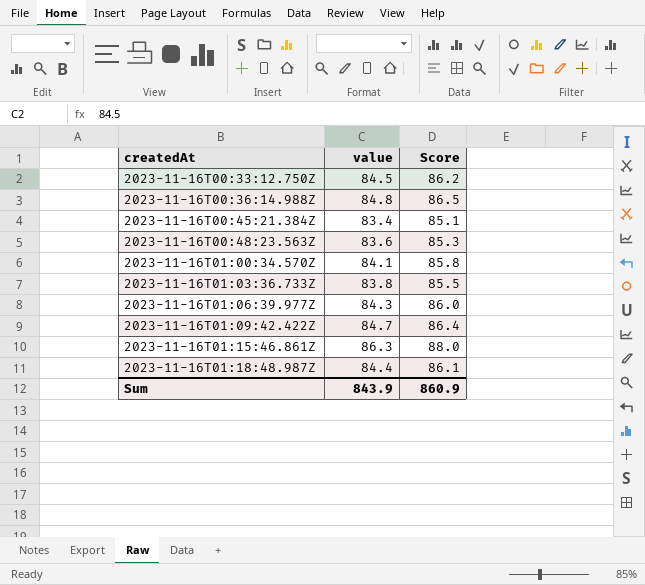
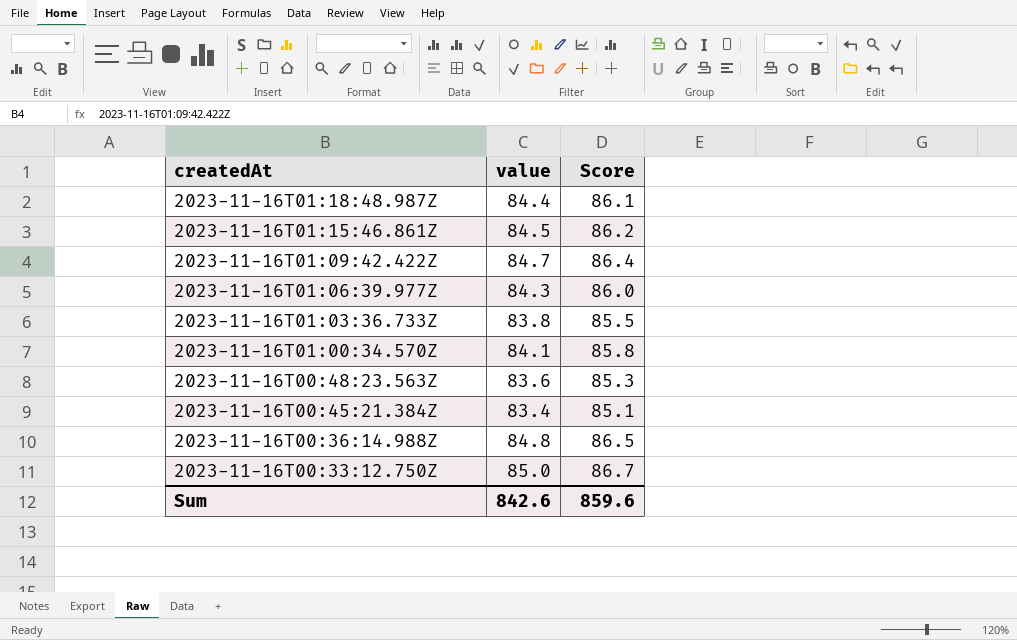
row order: createdAt ascending -> createdAt descending
2023-11-16T01:15:46.861Z | value: 86.3 -> 84.5
2023-11-16T01:15:46.861Z | Score: 88.0 -> 86.2
2023-11-16T00:33:12.750Z | value: 84.5 -> 85.0
2023-11-16T00:33:12.750Z | Score: 86.2 -> 86.7
Sum | value: 843.9 -> 842.6
Sum | Score: 860.9 -> 859.6

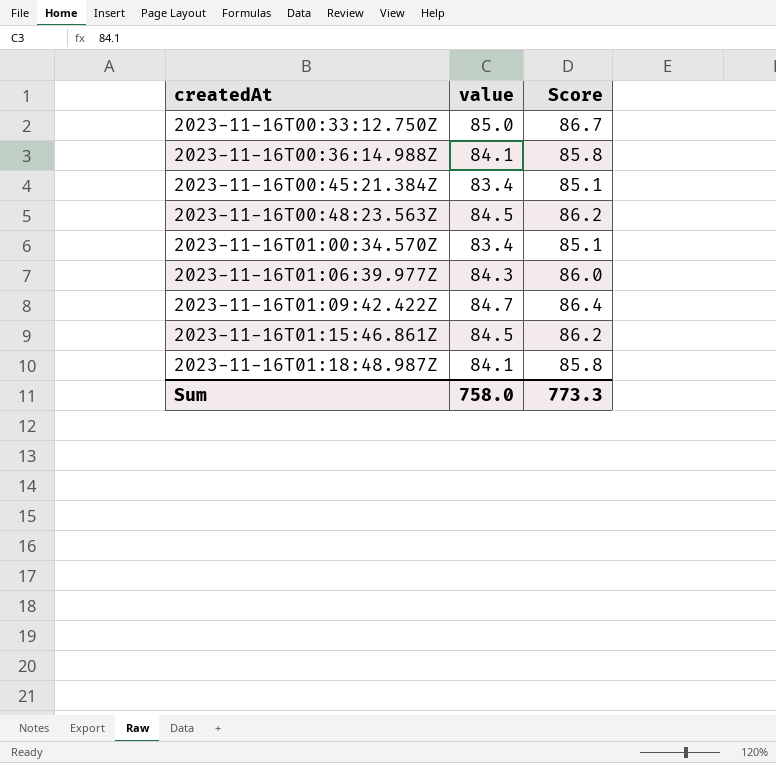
row order: createdAt descending -> createdAt ascending
row 2023-11-16T01:03:36.733Z: 83.8 | 85.5 -> none
2023-11-16T00:36:14.988Z | value: 84.8 -> 84.1
2023-11-16T00:36:14.988Z | Score: 86.5 -> 85.8
2023-11-16T00:48:23.563Z | value: 83.6 -> 84.5
2023-11-16T00:48:23.563Z | Score: 85.3 -> 86.2
2023-11-16T01:00:34.570Z | value: 84.1 -> 83.4
2023-11-16T01:00:34.570Z | Score: 85.8 -> 85.1
2023-11-16T01:18:48.987Z | value: 84.4 -> 84.1
2023-11-16T01:18:48.987Z | Score: 86.1 -> 85.8
Sum | value: 842.6 -> 758.0
Sum | Score: 859.6 -> 773.3

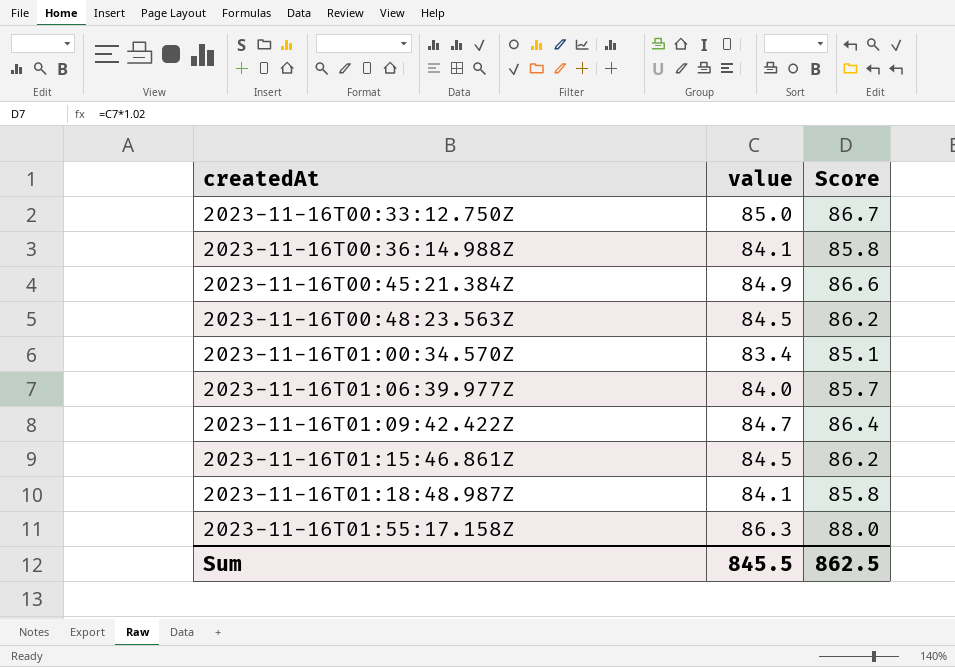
2023-11-16T00:45:21.384Z | value: 83.4 -> 84.9
2023-11-16T00:45:21.384Z | Score: 85.1 -> 86.6
2023-11-16T01:06:39.977Z | value: 84.3 -> 84.0
2023-11-16T01:06:39.977Z | Score: 86.0 -> 85.7
row 2023-11-16T01:55:17.158Z: none -> 86.3 | 88.0
Sum | value: 758.0 -> 845.5
Sum | Score: 773.3 -> 862.5

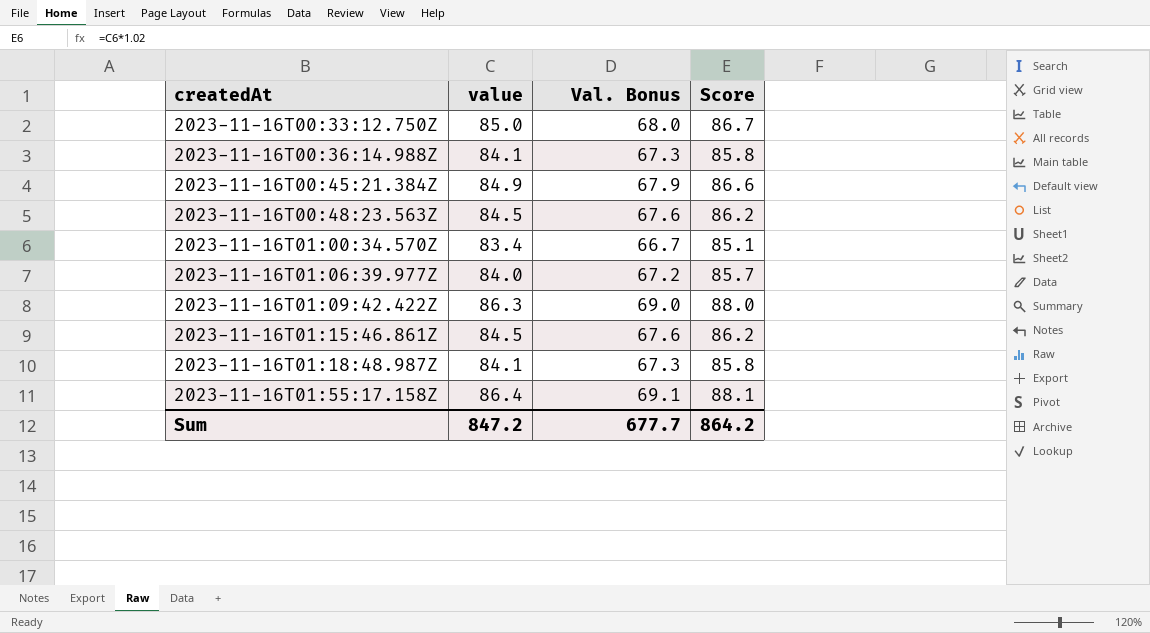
column Val. Bonus | formula: none -> [value] * 0.8
2023-11-16T01:09:42.422Z | value: 84.7 -> 86.3
2023-11-16T01:09:42.422Z | Score: 86.4 -> 88.0
2023-11-16T01:55:17.158Z | value: 86.3 -> 86.4
2023-11-16T01:55:17.158Z | Score: 88.0 -> 88.1
Sum | value: 845.5 -> 847.2
Sum | Score: 862.5 -> 864.2

